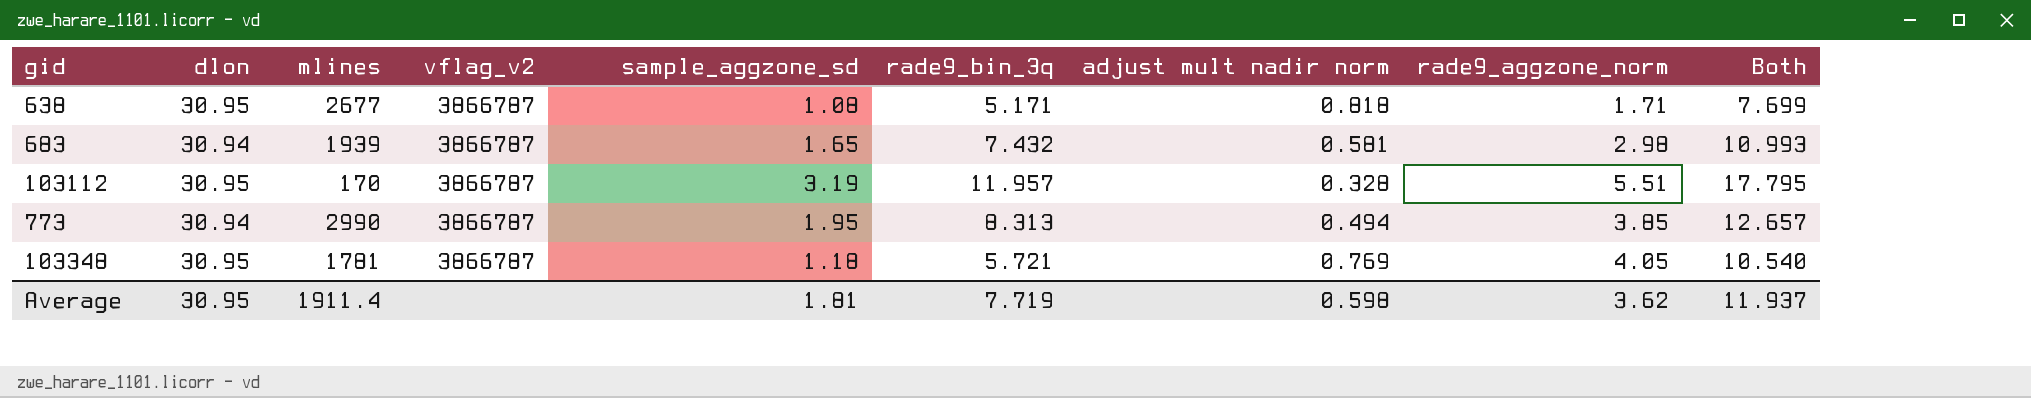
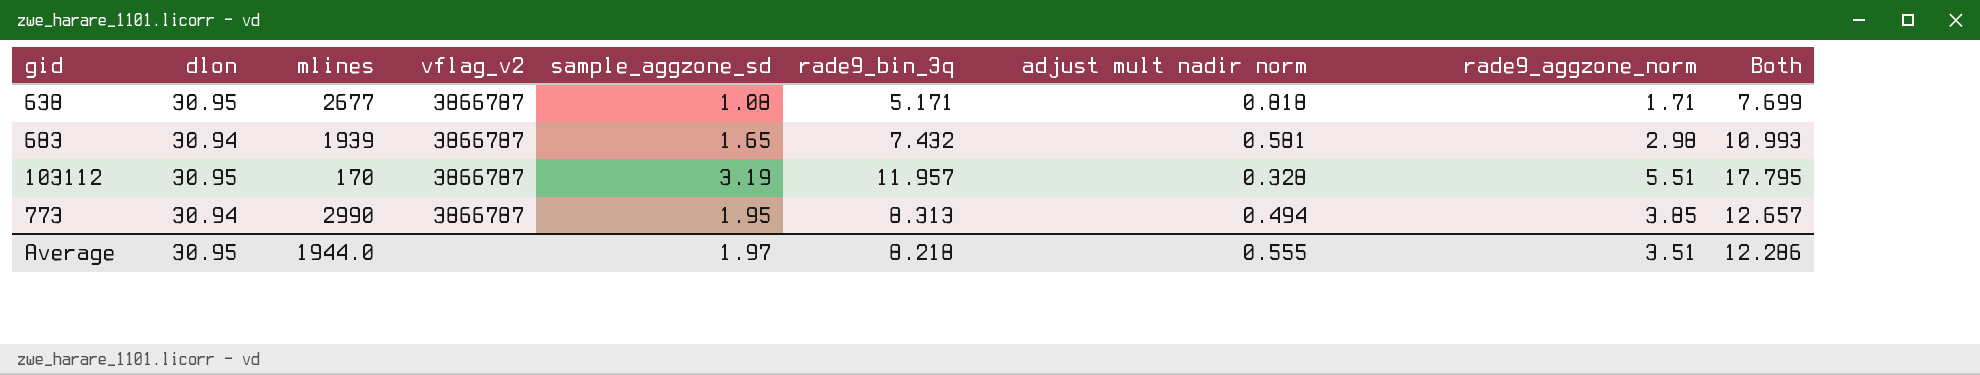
row 103348: 30.95 | 1781 | 3866787 | 1.18 | 5.721 | 0.769 | 4.05 | 10.540 -> none
Average | mlines: 1911.4 -> 1944.0
Average | sample_aggzone_sd: 1.81 -> 1.97
Average | rade9_bin_3q: 7.719 -> 8.218
Average | adjust mult nadir norm: 0.598 -> 0.555
Average | rade9_aggzone_norm: 3.62 -> 3.51
Average | Both: 11.937 -> 12.286

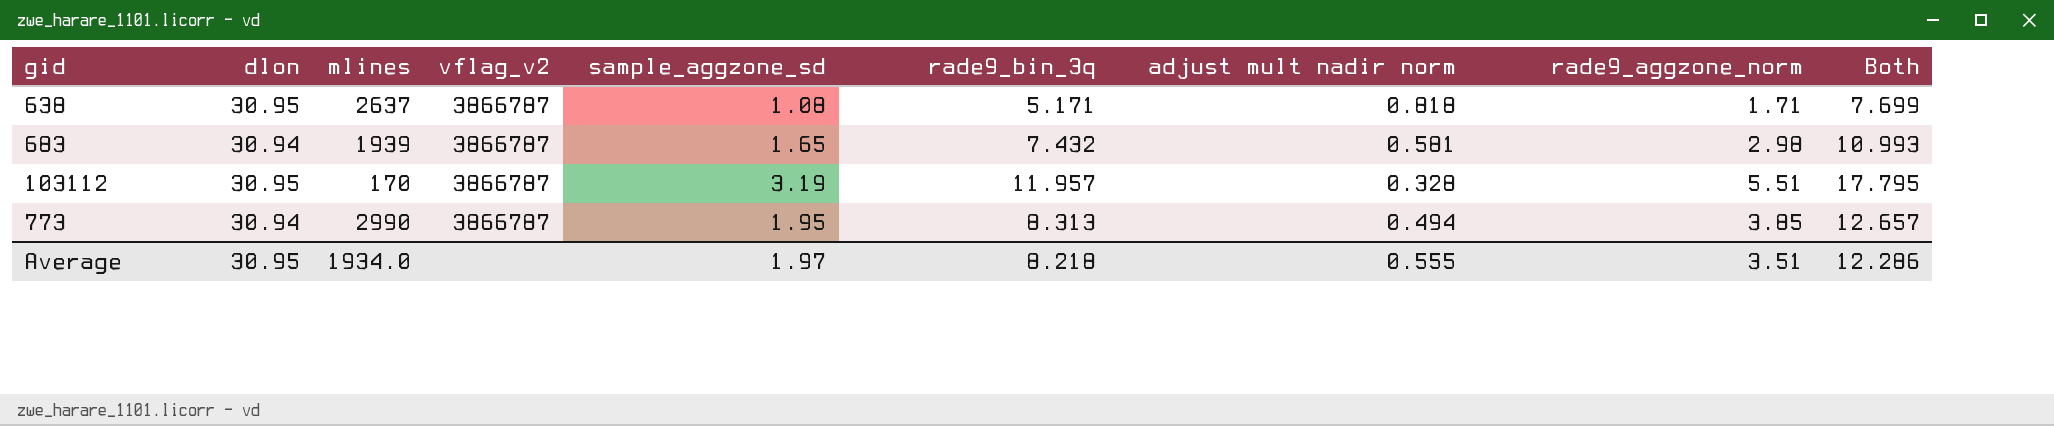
638 | mlines: 2677 -> 2637
Average | mlines: 1944.0 -> 1934.0

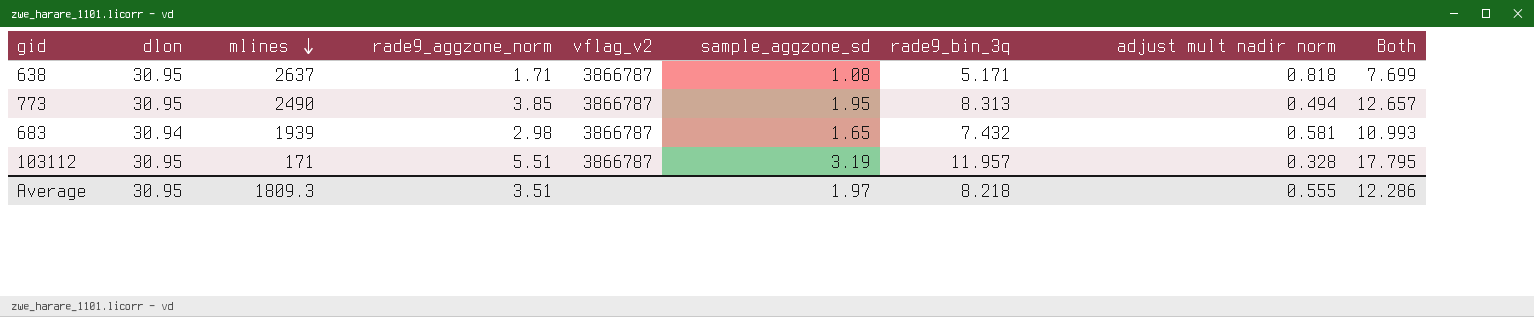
row order: none -> mlines descending
column rade9_aggzone_norm | position: 8 -> 4
773 | dlon: 30.94 -> 30.95
773 | mlines: 2990 -> 2490
103112 | mlines: 170 -> 171
Average | mlines: 1934.0 -> 1809.3

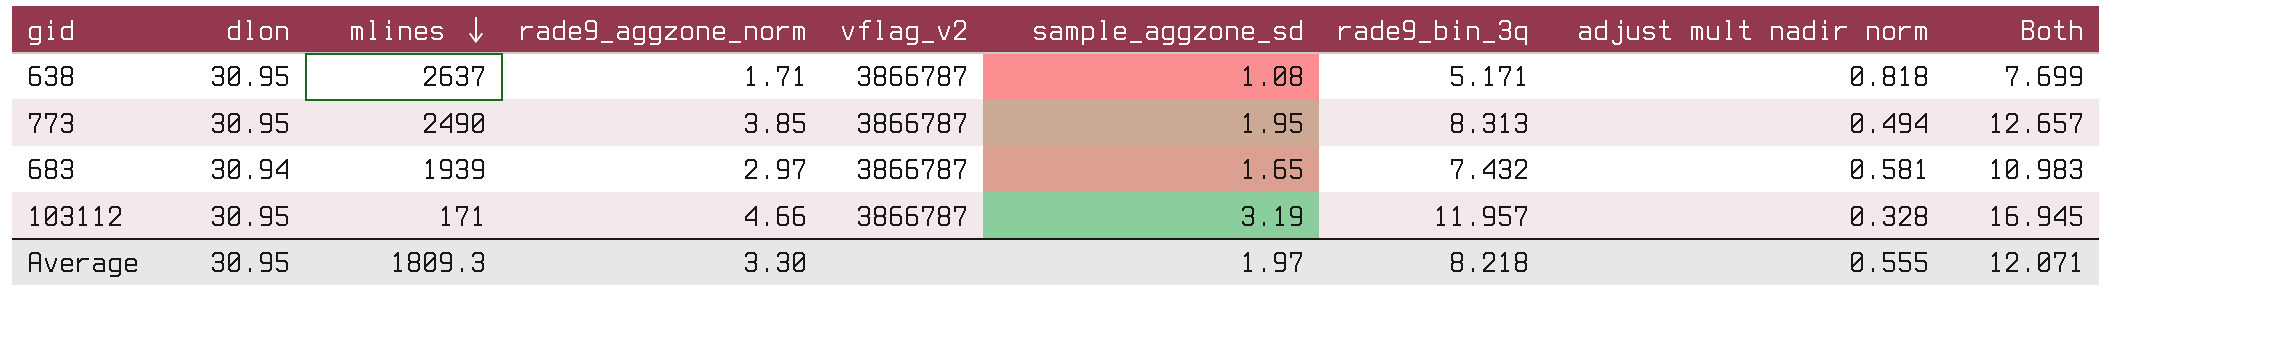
683 | rade9_aggzone_norm: 2.98 -> 2.97
683 | Both: 10.993 -> 10.983
103112 | rade9_aggzone_norm: 5.51 -> 4.66
103112 | Both: 17.795 -> 16.945
Average | rade9_aggzone_norm: 3.51 -> 3.30
Average | Both: 12.286 -> 12.071

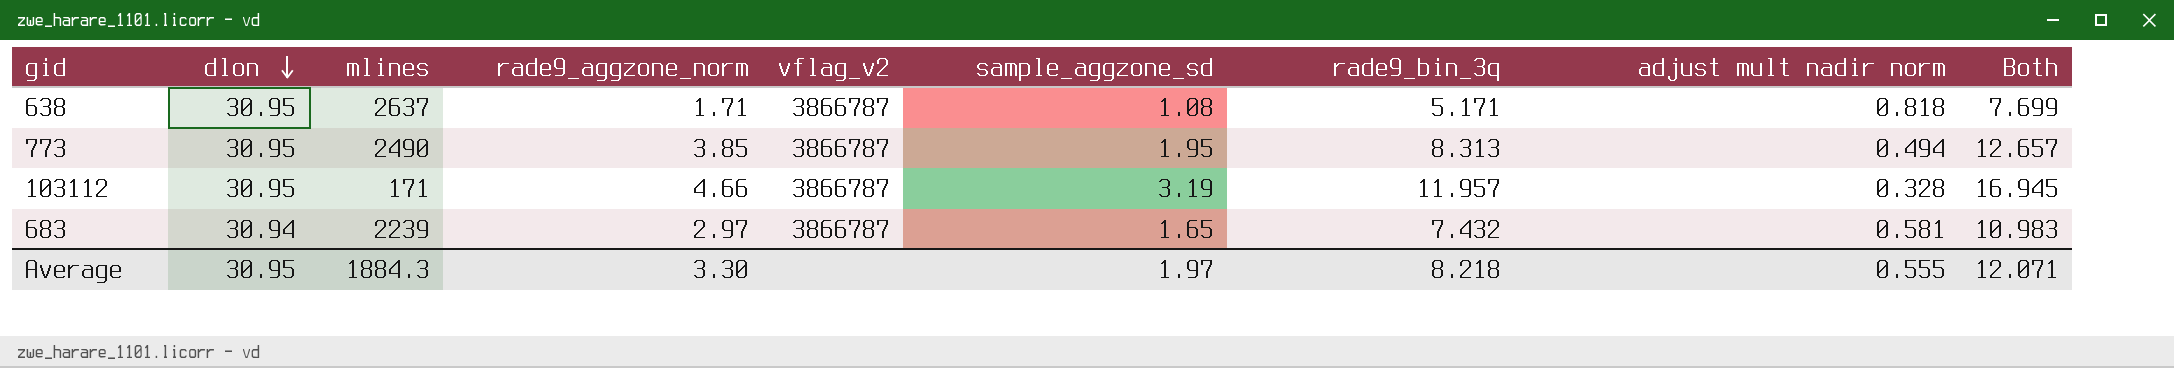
row order: mlines descending -> dlon descending
683 | mlines: 1939 -> 2239
Average | mlines: 1809.3 -> 1884.3

